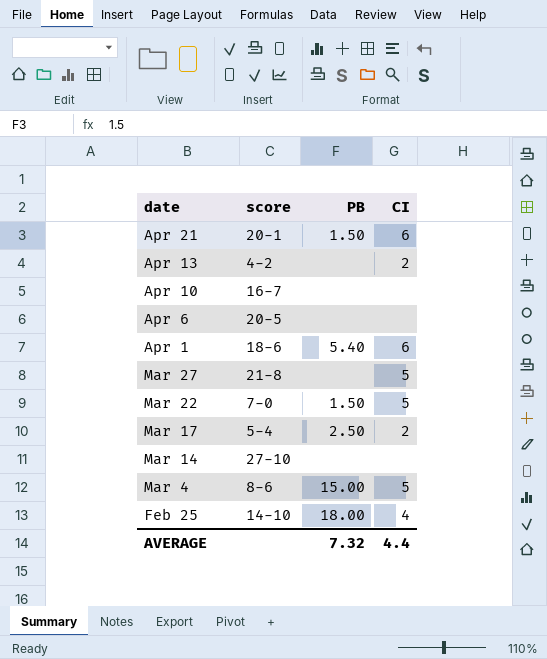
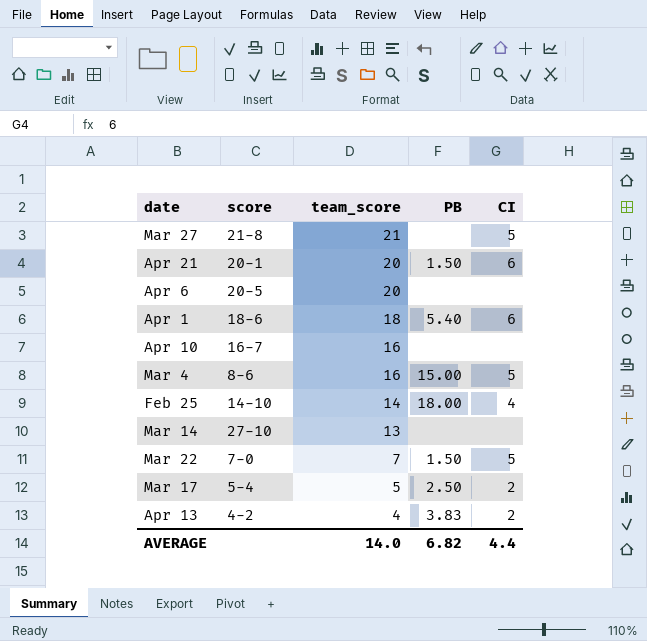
row order: date descending -> team_score descending
column team_score | position: none -> 3
Apr 13 | PB: none -> 3.83
AVERAGE | PB: 7.32 -> 6.82

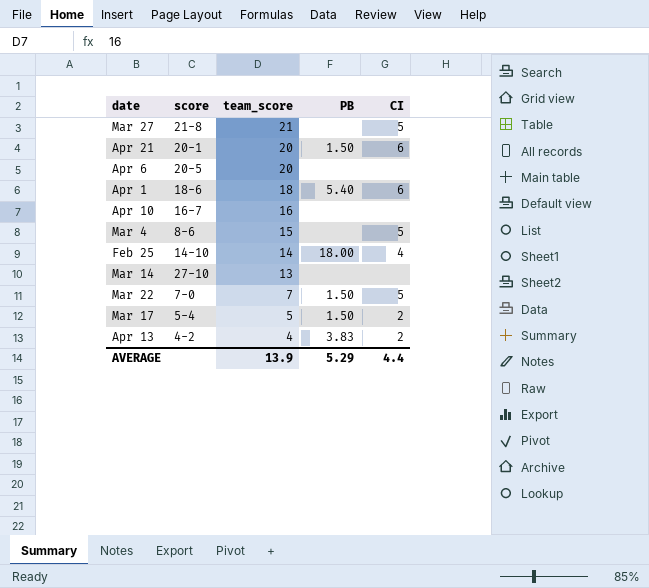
Mar 4 | team_score: 16 -> 15
Mar 4 | PB: 15.00 -> none
Mar 17 | PB: 2.50 -> 1.50
AVERAGE | team_score: 14.0 -> 13.9
AVERAGE | PB: 6.82 -> 5.29

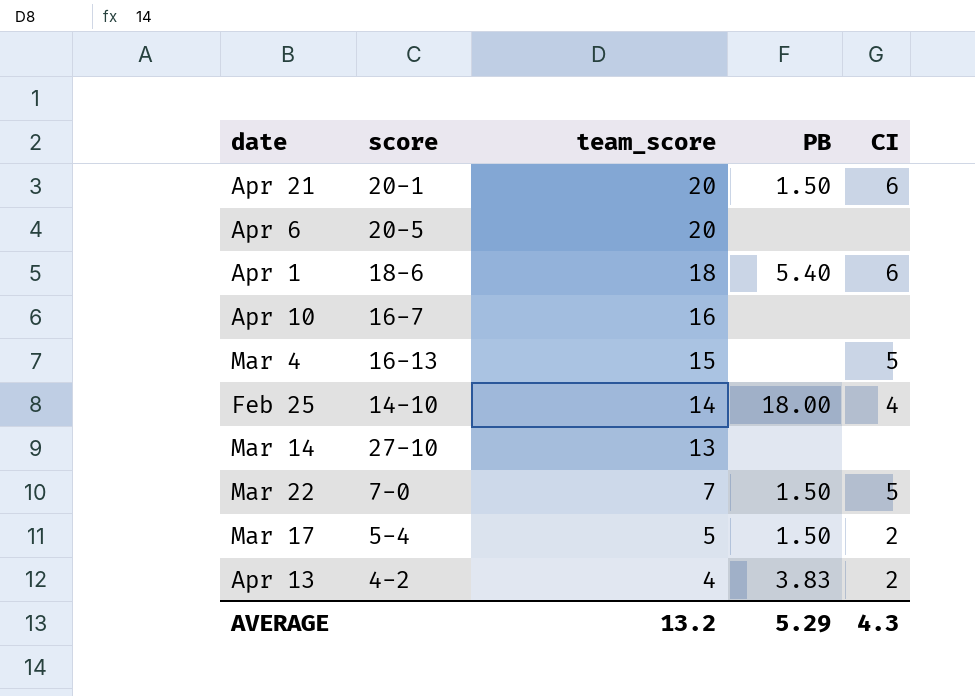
row Mar 27: 21-8 | 21 | none | 5 -> none
Mar 4 | score: 8-6 -> 16-13
AVERAGE | team_score: 13.9 -> 13.2
AVERAGE | CI: 4.4 -> 4.3

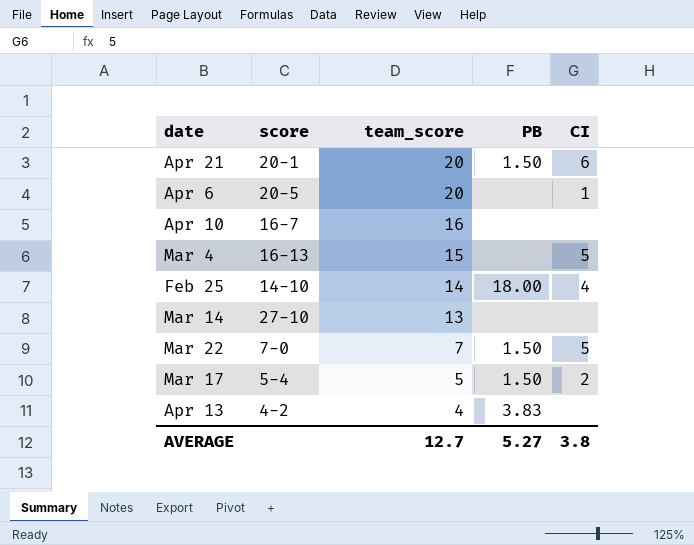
row Apr 1: 18-6 | 18 | 5.40 | 6 -> none
Apr 6 | CI: none -> 1
Apr 13 | CI: 2 -> none
AVERAGE | team_score: 13.2 -> 12.7
AVERAGE | PB: 5.29 -> 5.27
AVERAGE | CI: 4.3 -> 3.8

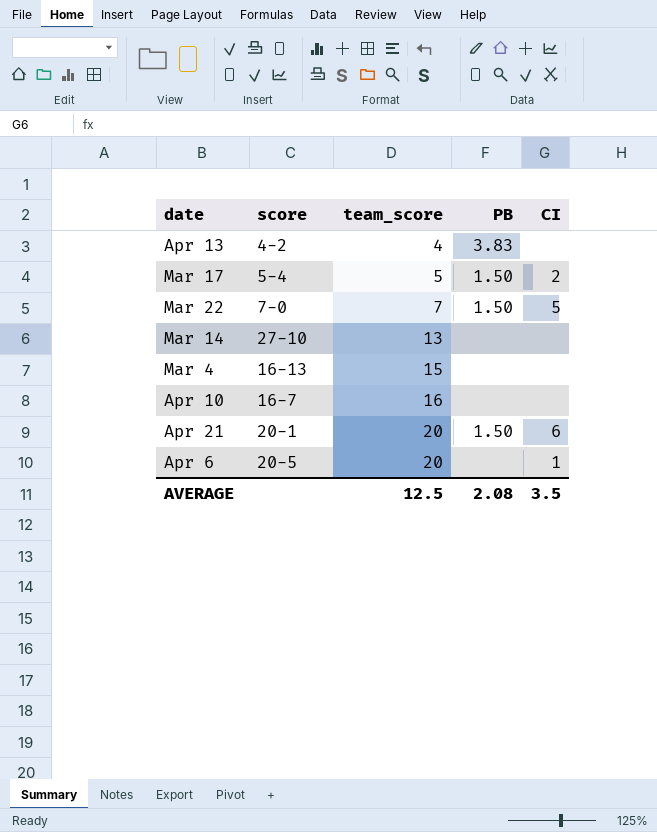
row order: team_score descending -> team_score ascending
row Feb 25: 14-10 | 14 | 18.00 | 4 -> none
Mar 4 | CI: 5 -> none
AVERAGE | team_score: 12.7 -> 12.5
AVERAGE | PB: 5.27 -> 2.08
AVERAGE | CI: 3.8 -> 3.5

